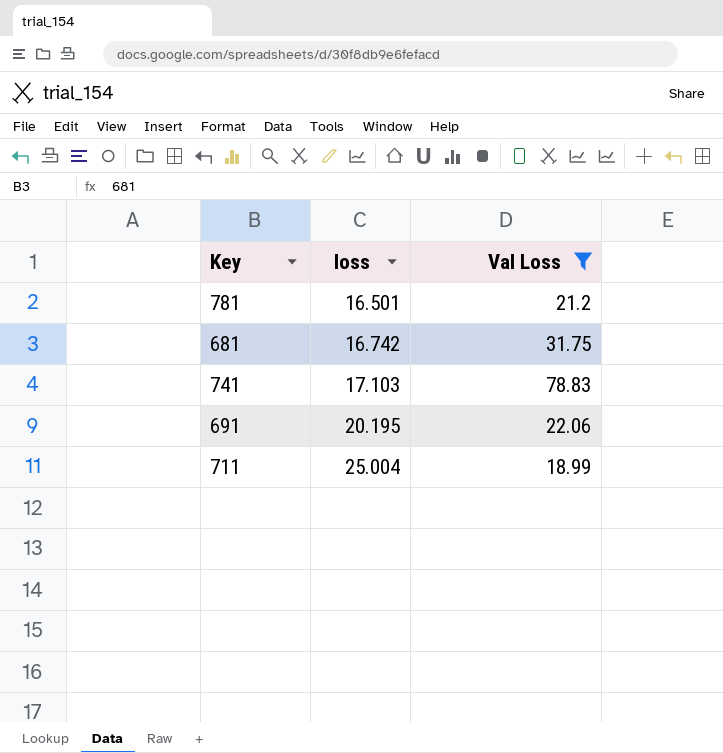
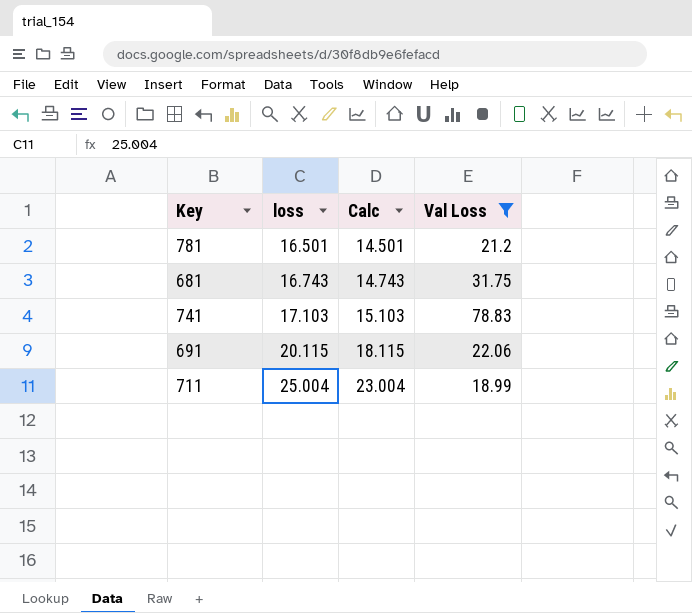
column Calc | formula: none -> [loss] - 2
681 | loss: 16.742 -> 16.743
691 | loss: 20.195 -> 20.115

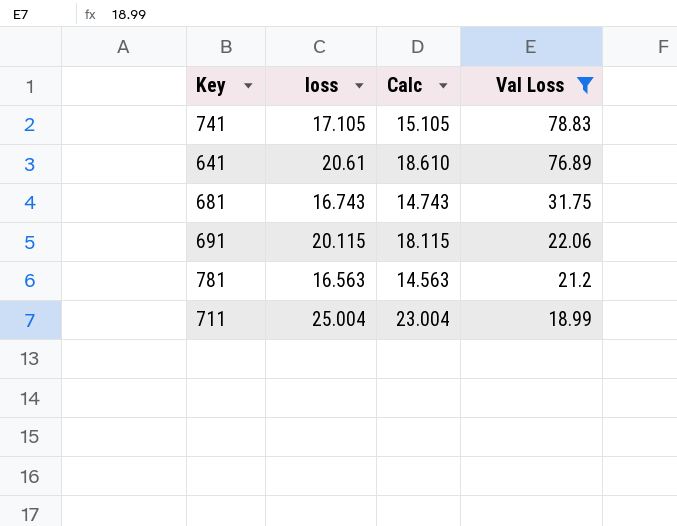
row order: loss ascending -> Val Loss descending
741 | loss: 17.103 -> 17.105
741 | Calc: 15.103 -> 15.105
row 641: none -> 20.61 | 18.610 | 76.89
781 | loss: 16.501 -> 16.563
781 | Calc: 14.501 -> 14.563

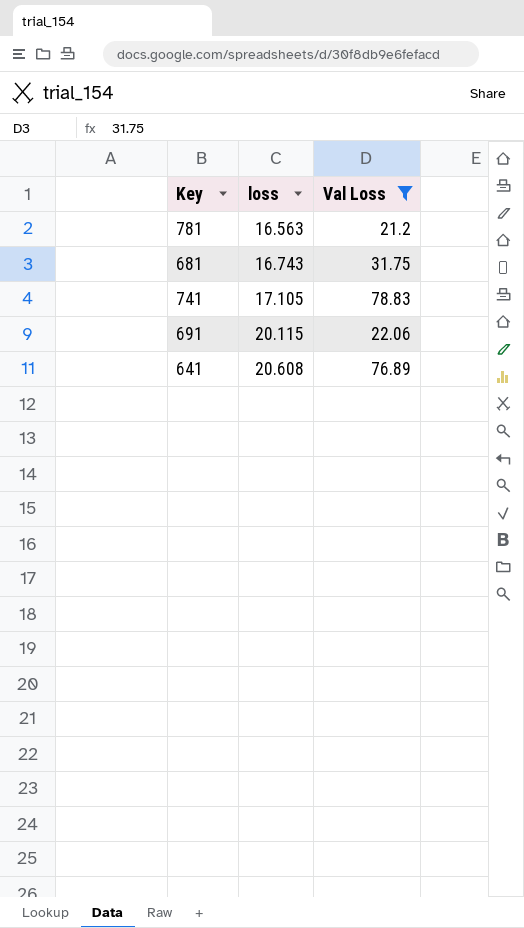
row order: Val Loss descending -> loss ascending
column Calc | formula: [loss] - 2 -> none
row 711: 25.004 | 23.004 | 18.99 -> none
641 | loss: 20.61 -> 20.608

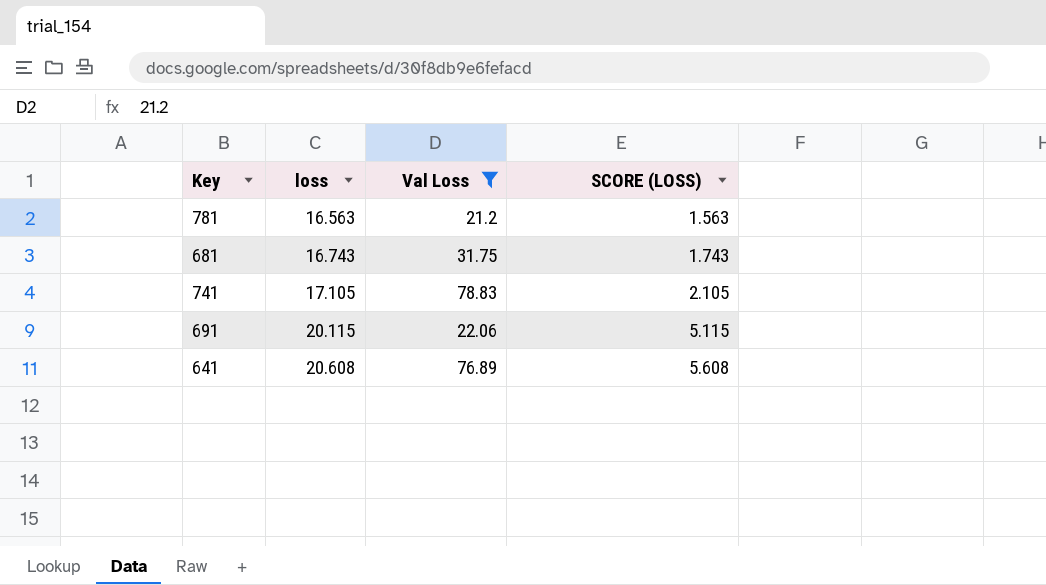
column SCORE (LOSS) | formula: none -> [loss] - 15

